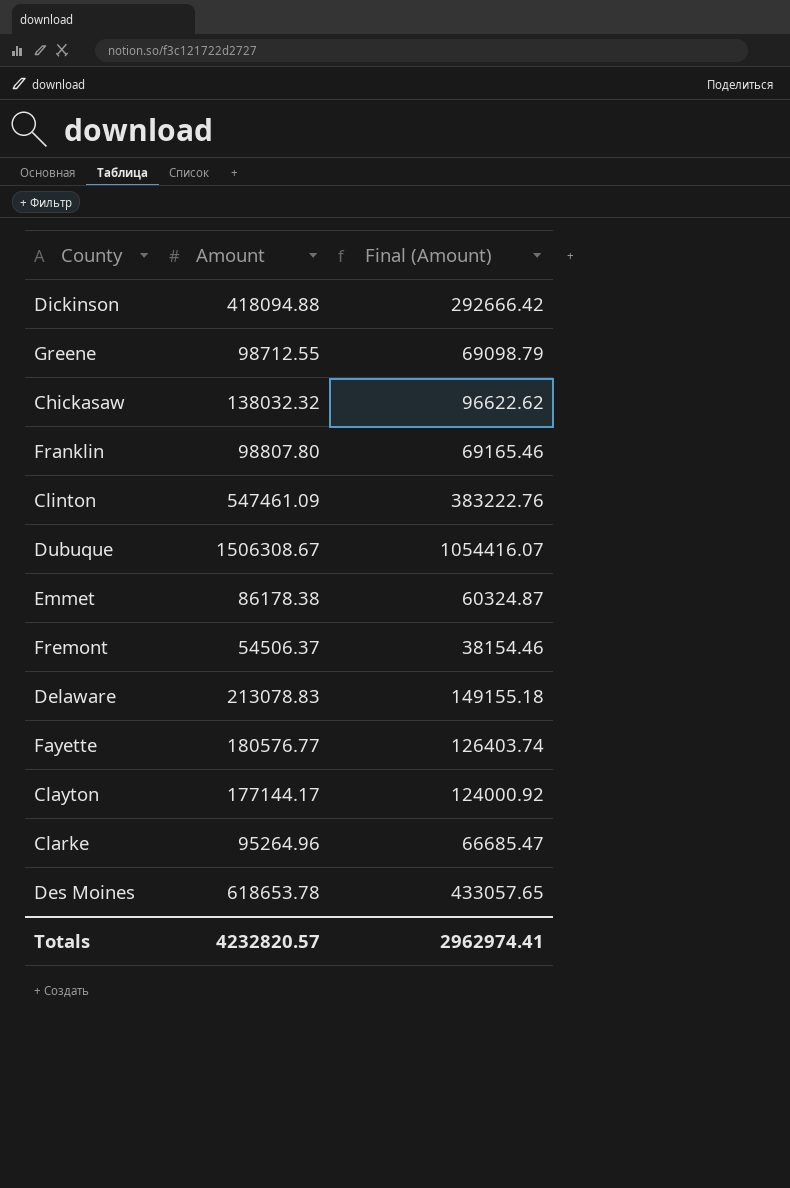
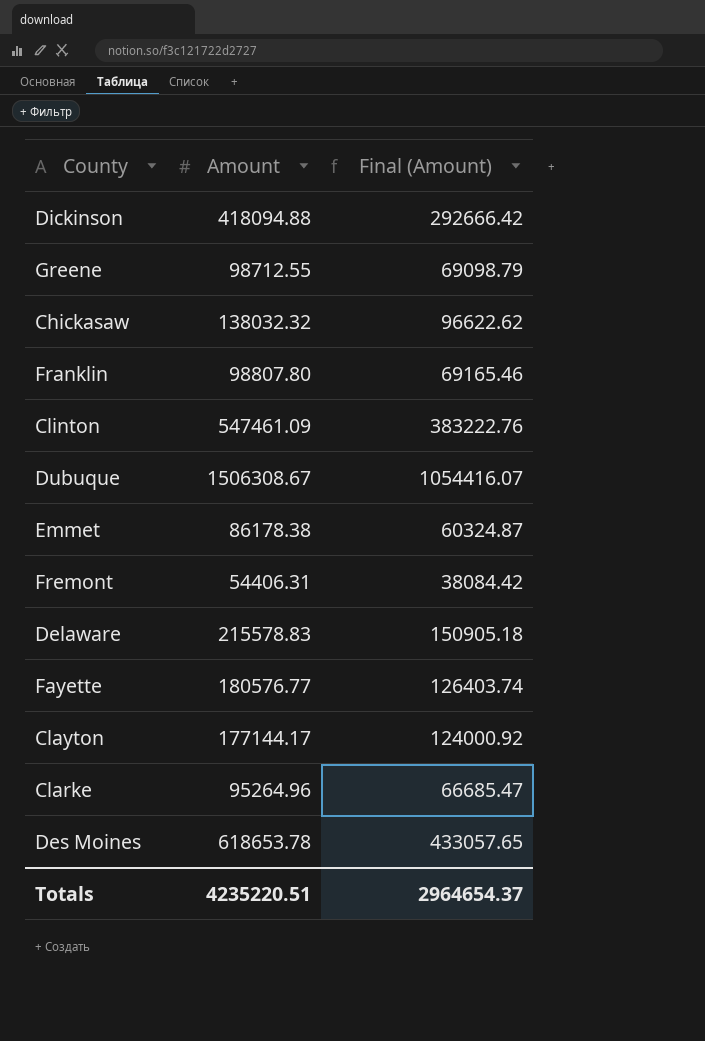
Fremont | Amount: 54506.37 -> 54406.31
Fremont | Final (Amount): 38154.46 -> 38084.42
Delaware | Amount: 213078.83 -> 215578.83
Delaware | Final (Amount): 149155.18 -> 150905.18
Totals | Amount: 4232820.57 -> 4235220.51
Totals | Final (Amount): 2962974.41 -> 2964654.37

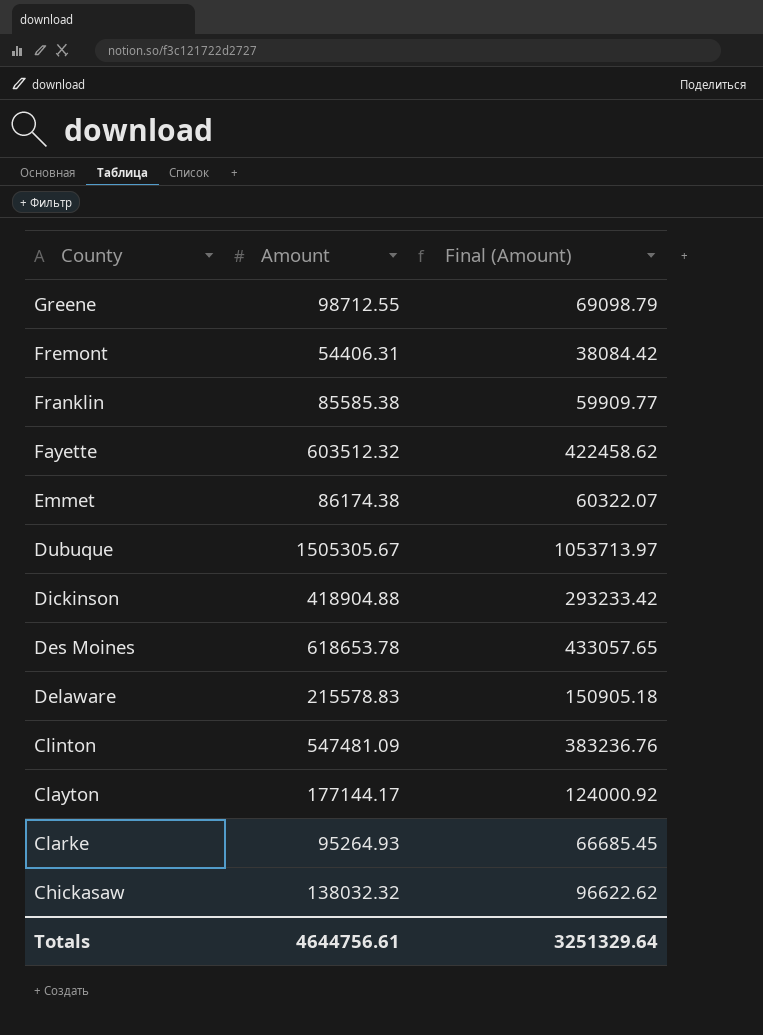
row order: none -> County descending
Franklin | Amount: 98807.80 -> 85585.38
Franklin | Final (Amount): 69165.46 -> 59909.77
Fayette | Amount: 180576.77 -> 603512.32
Fayette | Final (Amount): 126403.74 -> 422458.62
Emmet | Amount: 86178.38 -> 86174.38
Emmet | Final (Amount): 60324.87 -> 60322.07
Dubuque | Amount: 1506308.67 -> 1505305.67
Dubuque | Final (Amount): 1054416.07 -> 1053713.97
Dickinson | Amount: 418094.88 -> 418904.88
Dickinson | Final (Amount): 292666.42 -> 293233.42
Clinton | Amount: 547461.09 -> 547481.09
Clinton | Final (Amount): 383222.76 -> 383236.76
Clarke | Amount: 95264.96 -> 95264.93
Clarke | Final (Amount): 66685.47 -> 66685.45
Totals | Amount: 4235220.51 -> 4644756.61
Totals | Final (Amount): 2964654.37 -> 3251329.64

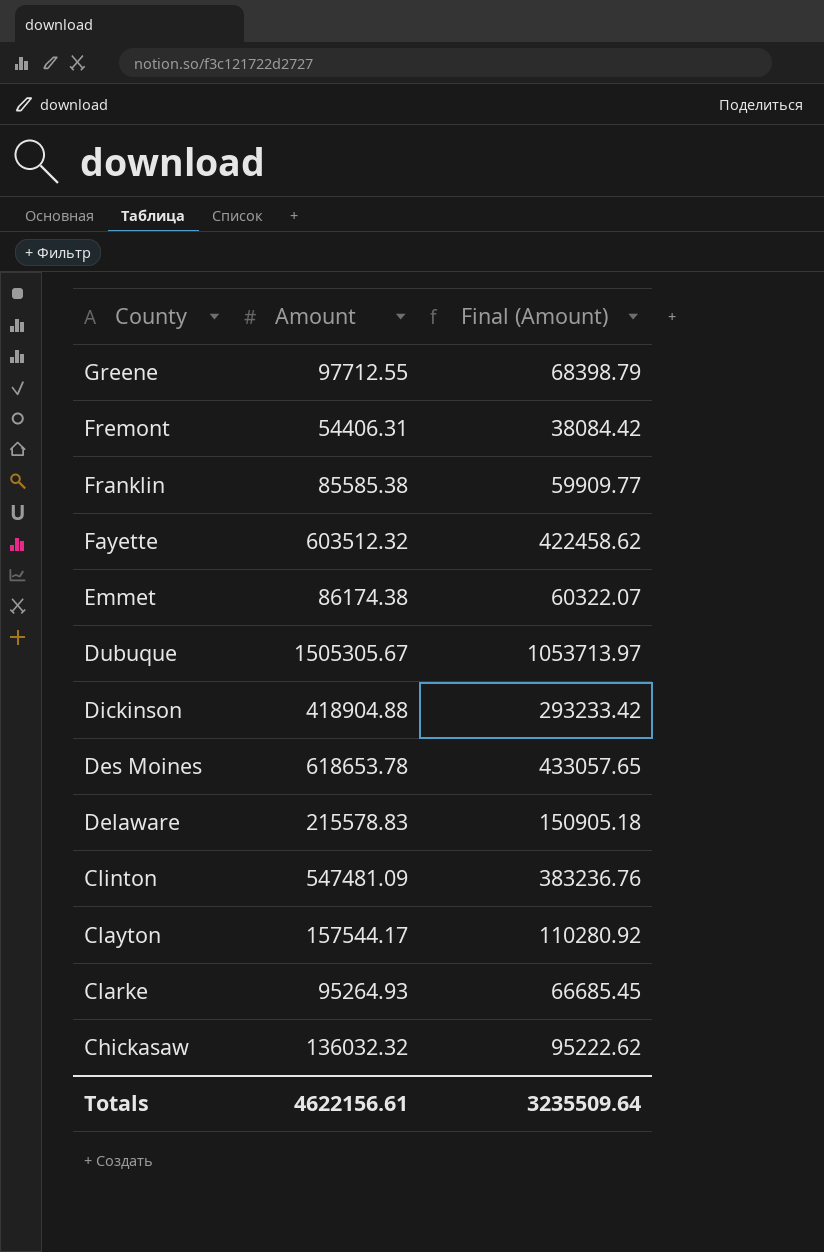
Greene | Amount: 98712.55 -> 97712.55
Greene | Final (Amount): 69098.79 -> 68398.79
Clayton | Amount: 177144.17 -> 157544.17
Clayton | Final (Amount): 124000.92 -> 110280.92
Chickasaw | Amount: 138032.32 -> 136032.32
Chickasaw | Final (Amount): 96622.62 -> 95222.62
Totals | Amount: 4644756.61 -> 4622156.61
Totals | Final (Amount): 3251329.64 -> 3235509.64

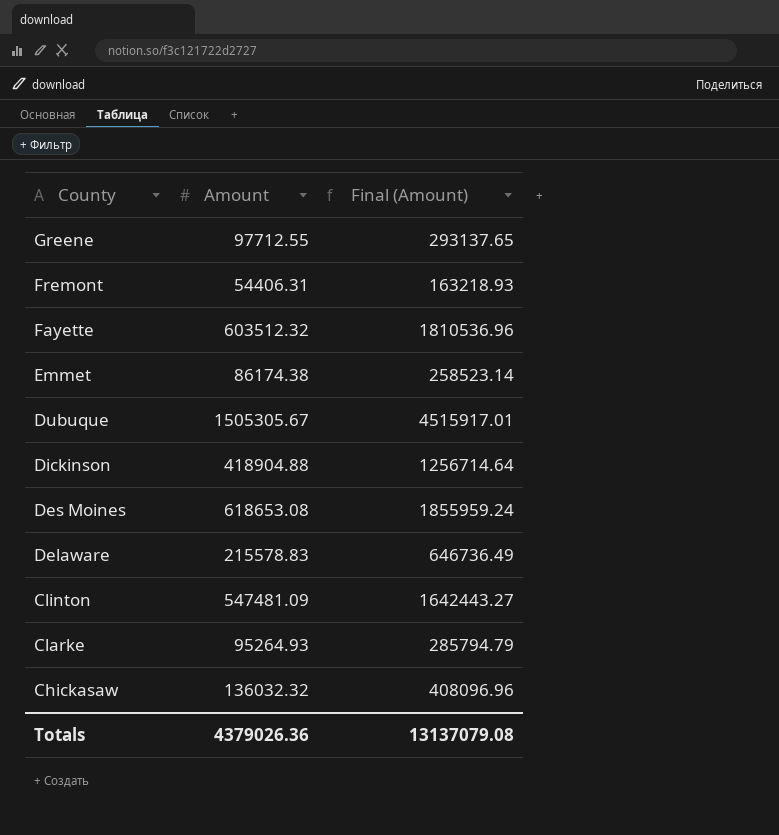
column Final (Amount) | formula: [Amount] * 0.7 -> [Amount] * 3
row Franklin: 85585.38 | 59909.77 -> none
row Clayton: 157544.17 | 110280.92 -> none
Des Moines | Amount: 618653.78 -> 618653.08
Totals | Amount: 4622156.61 -> 4379026.36
Totals | Final (Amount): 3235509.64 -> 13137079.08

